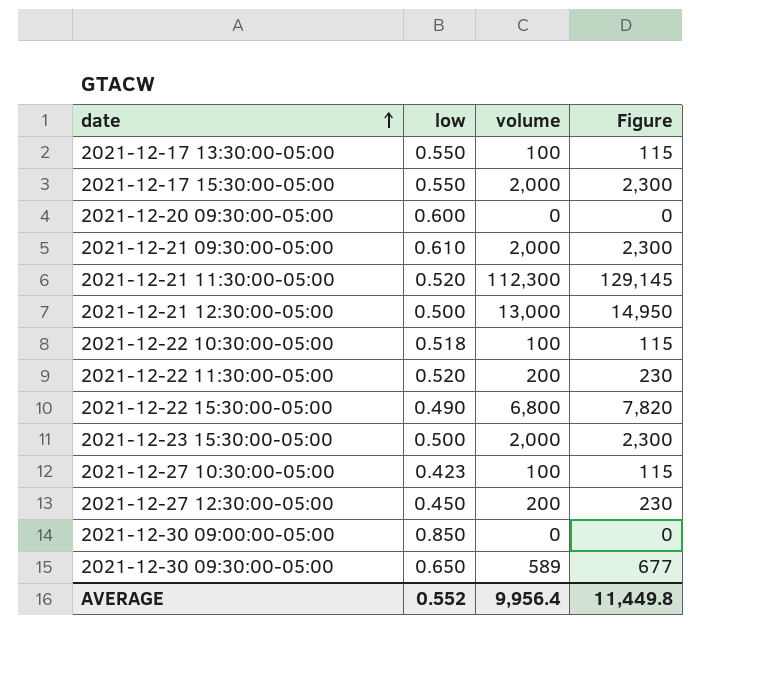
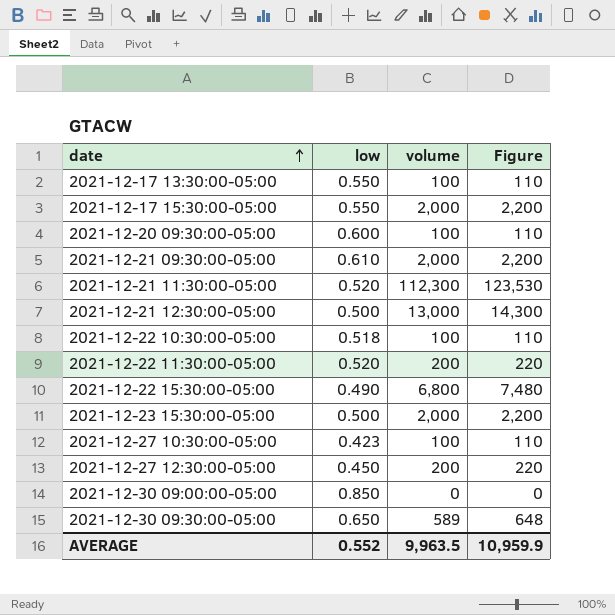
column Figure | formula: [volume] * 1.15 -> [volume] * 1.1
2021-12-20 09:30:00-05:00 | volume: 0 -> 100
AVERAGE | volume: 9,956.4 -> 9,963.5
AVERAGE | Figure: 11,449.8 -> 10,959.9

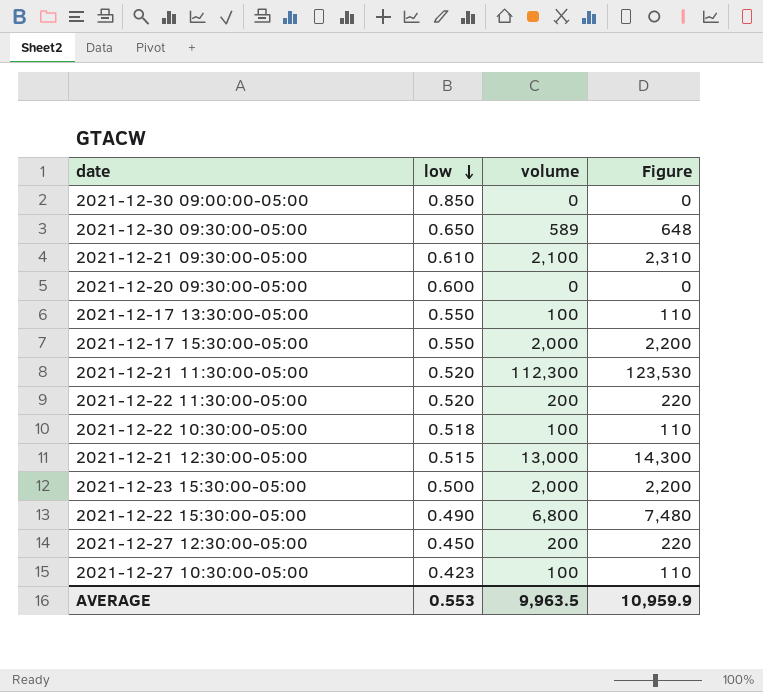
row order: date ascending -> low descending
2021-12-21 09:30:00-05:00 | volume: 2,000 -> 2,100
2021-12-21 09:30:00-05:00 | Figure: 2,200 -> 2,310
2021-12-20 09:30:00-05:00 | volume: 100 -> 0
2021-12-20 09:30:00-05:00 | Figure: 110 -> 0
2021-12-21 12:30:00-05:00 | low: 0.500 -> 0.515
AVERAGE | low: 0.552 -> 0.553

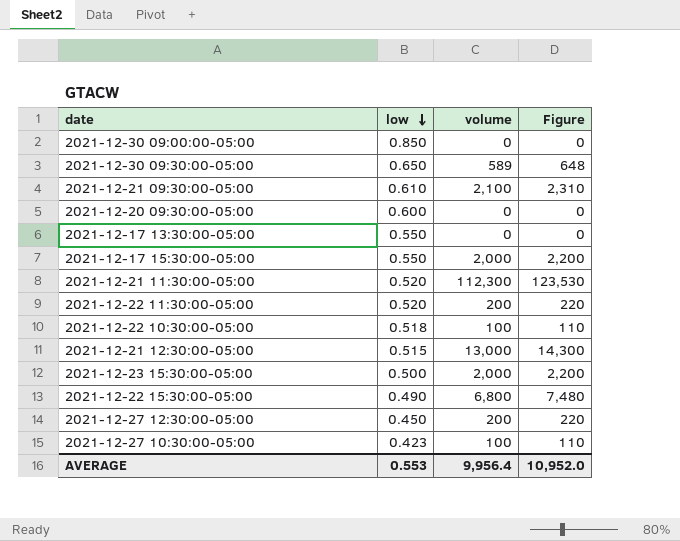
2021-12-17 13:30:00-05:00 | volume: 100 -> 0
2021-12-17 13:30:00-05:00 | Figure: 110 -> 0
AVERAGE | volume: 9,963.5 -> 9,956.4
AVERAGE | Figure: 10,959.9 -> 10,952.0

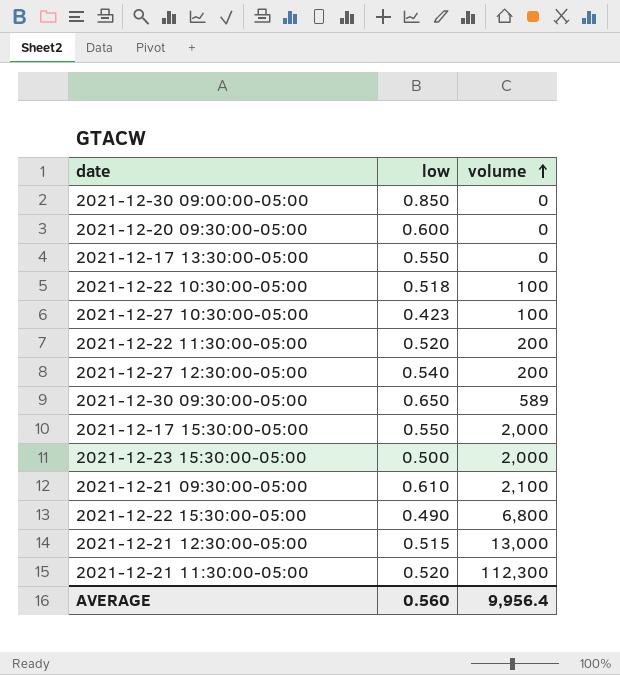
row order: low descending -> volume ascending
column Figure | formula: [volume] * 1.1 -> none
2021-12-27 12:30:00-05:00 | low: 0.450 -> 0.540
AVERAGE | low: 0.553 -> 0.560

